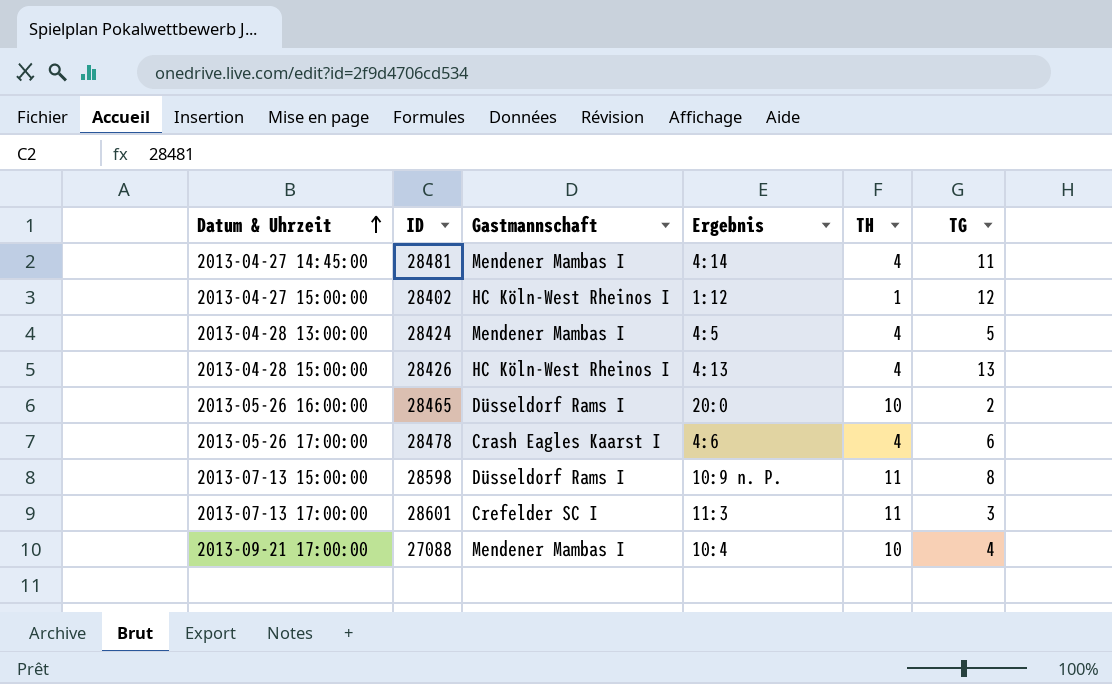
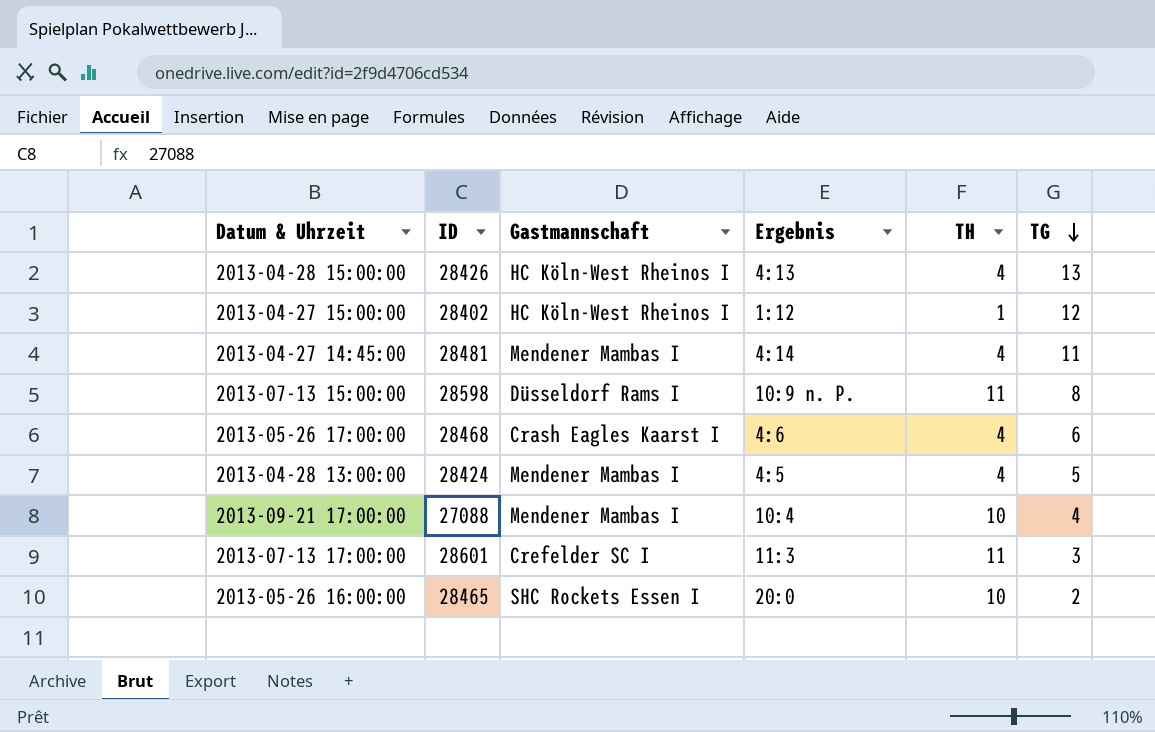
row order: Datum & Uhrzeit ascending -> TG descending
2013-05-26 17:00:00 | ID: 28478 -> 28468
2013-05-26 16:00:00 | Gastmannschaft: Düsseldorf Rams I -> SHC Rockets Essen I

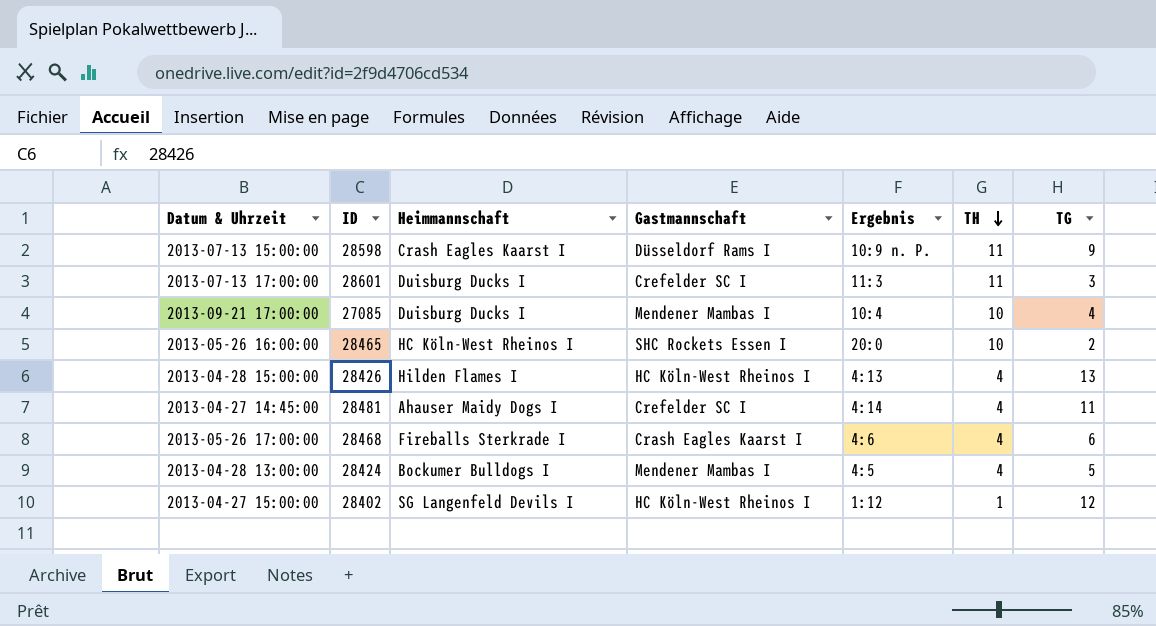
row order: TG descending -> TH descending
column Heimmannschaft | position: none -> 3
2013-07-13 15:00:00 | TG: 8 -> 9
2013-09-21 17:00:00 | ID: 27088 -> 27085
2013-04-27 14:45:00 | Gastmannschaft: Mendener Mambas I -> Crefelder SC I

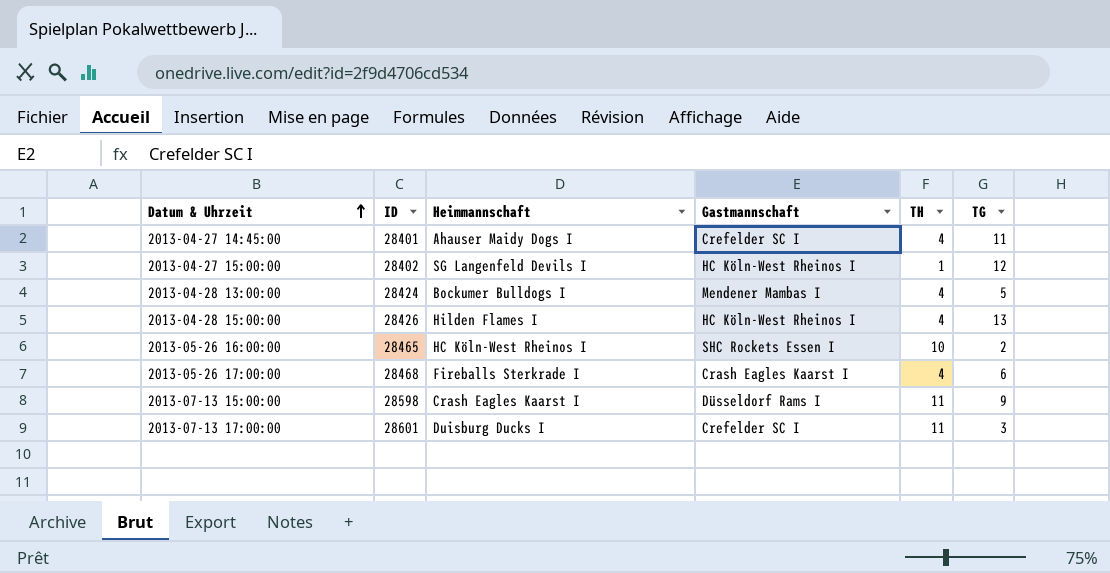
row order: TH descending -> Datum & Uhrzeit ascending
column Ergebnis | position: 5 -> none
row 2013-09-21 17:00:00: 27085 | Duisburg Ducks I | Mendener Mambas I | 10:4 | 10 | 4 -> none
2013-04-27 14:45:00 | ID: 28481 -> 28401

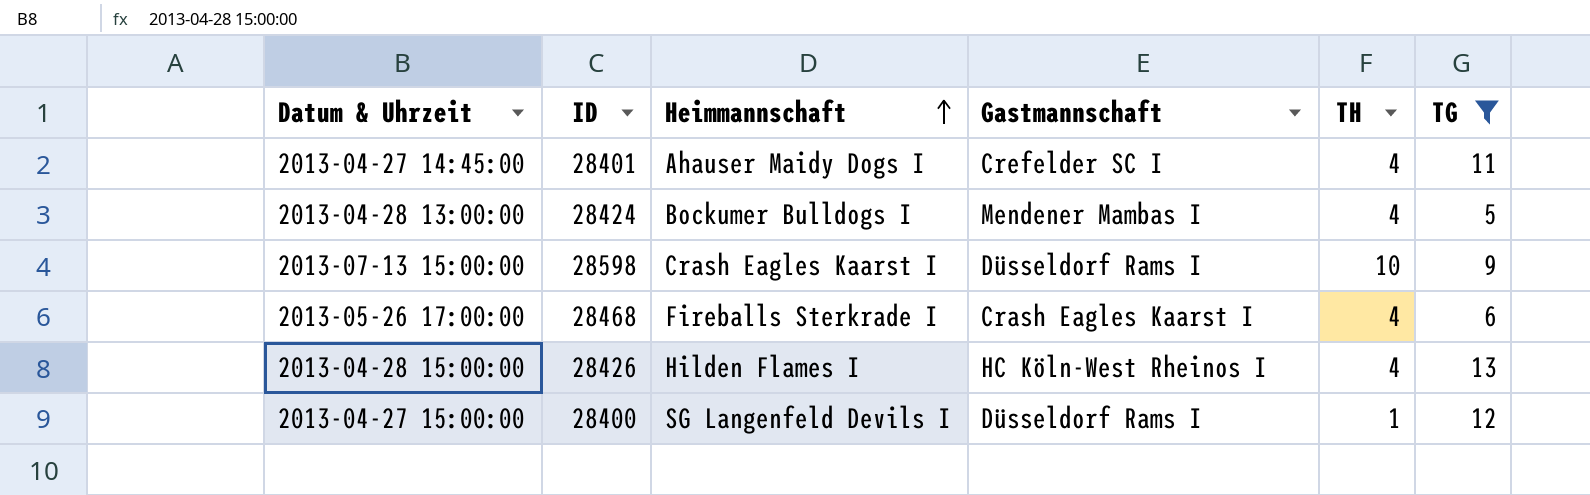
filter: none -> TG >= 5
row order: Datum & Uhrzeit ascending -> Heimmannschaft ascending
2013-07-13 15:00:00 | TH: 11 -> 10
2013-04-27 15:00:00 | ID: 28402 -> 28400
2013-04-27 15:00:00 | Gastmannschaft: HC Köln-West Rheinos I -> Düsseldorf Rams I

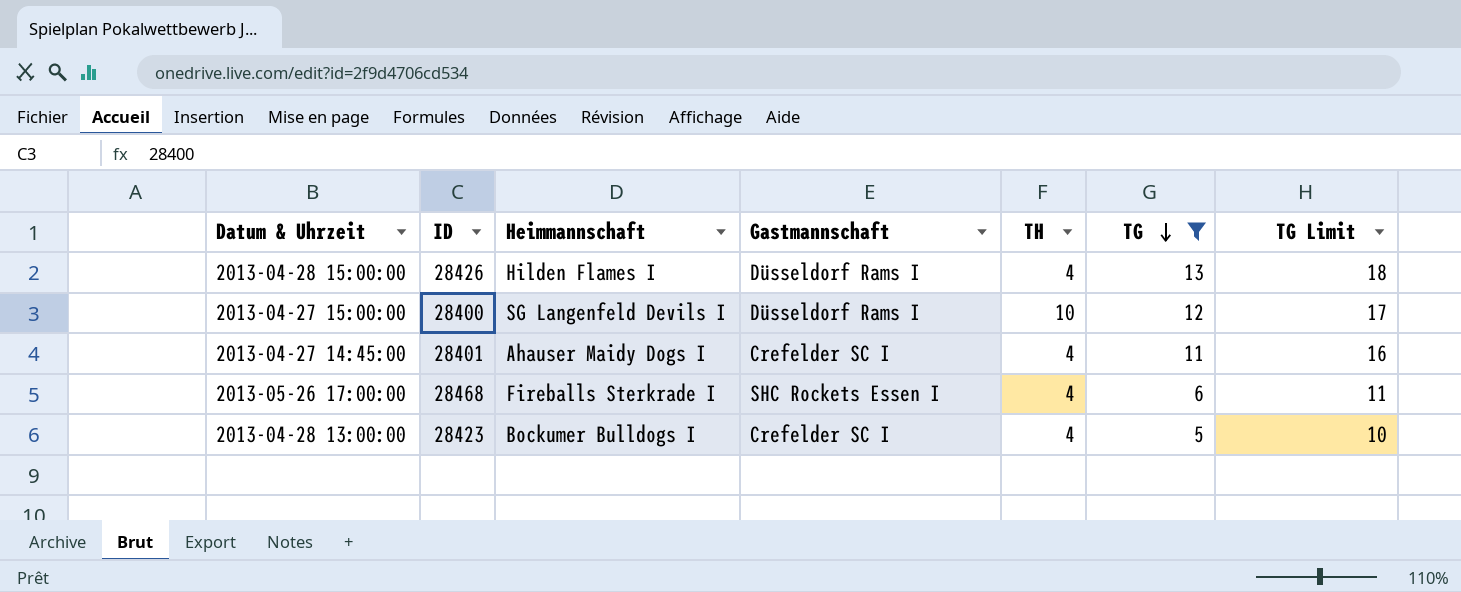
row order: Heimmannschaft ascending -> TG descending
column TG Limit | formula: none -> [TG] + 5
row 2013-07-13 15:00:00: 28598 | Crash Eagles Kaarst I | Düsseldorf Rams I | 10 | 9 -> none
2013-04-28 15:00:00 | Gastmannschaft: HC Köln-West Rheinos I -> Düsseldorf Rams I
2013-04-27 15:00:00 | TH: 1 -> 10
2013-05-26 17:00:00 | Gastmannschaft: Crash Eagles Kaarst I -> SHC Rockets Essen I
2013-04-28 13:00:00 | ID: 28424 -> 28423
2013-04-28 13:00:00 | Gastmannschaft: Mendener Mambas I -> Crefelder SC I

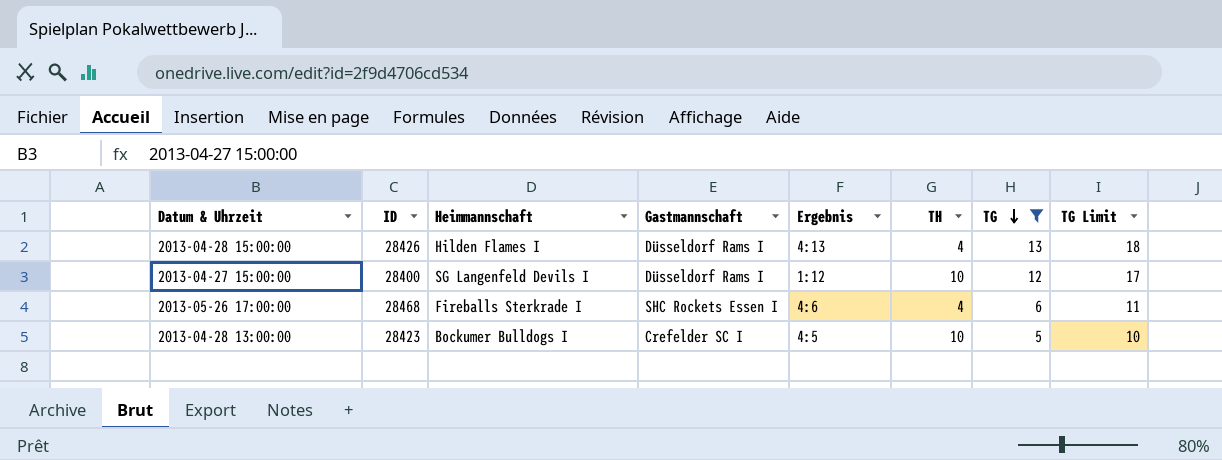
column Ergebnis | position: none -> 5
row 2013-04-27 14:45:00: 28401 | Ahauser Maidy Dogs I | Crefelder SC I | 4 | 11 | 16 -> none
2013-04-28 13:00:00 | TH: 4 -> 10

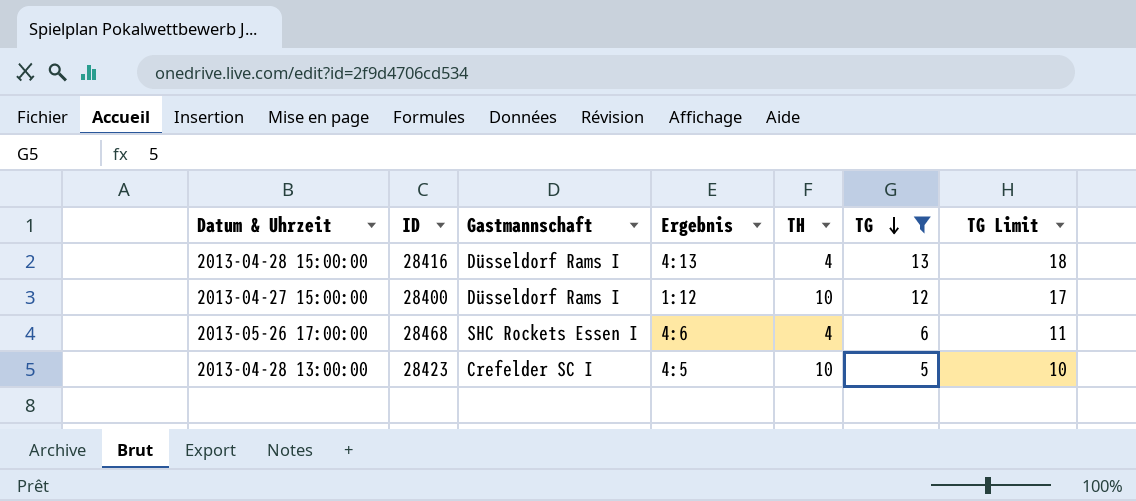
column Heimmannschaft | position: 3 -> none
2013-04-28 15:00:00 | ID: 28426 -> 28416

